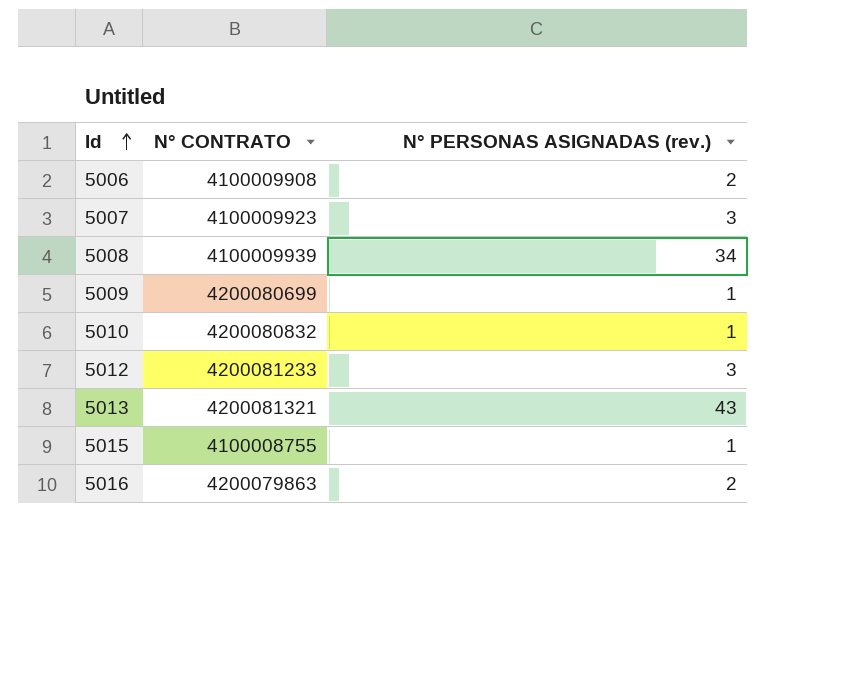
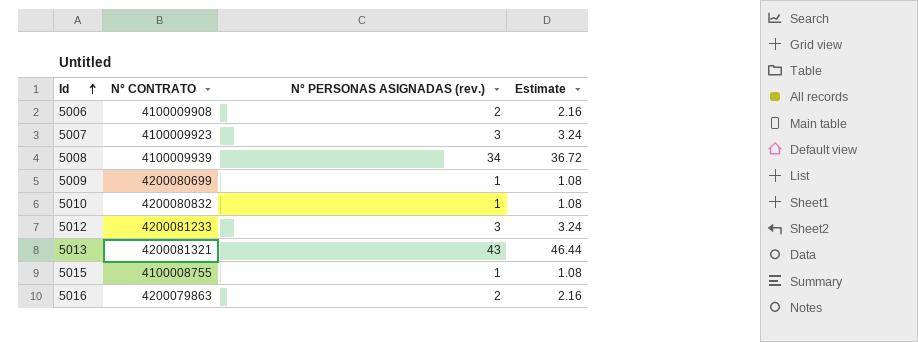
column Estimate | formula: none -> [N° PERSONAS ASIGNADAS (rev.)] * 1.08

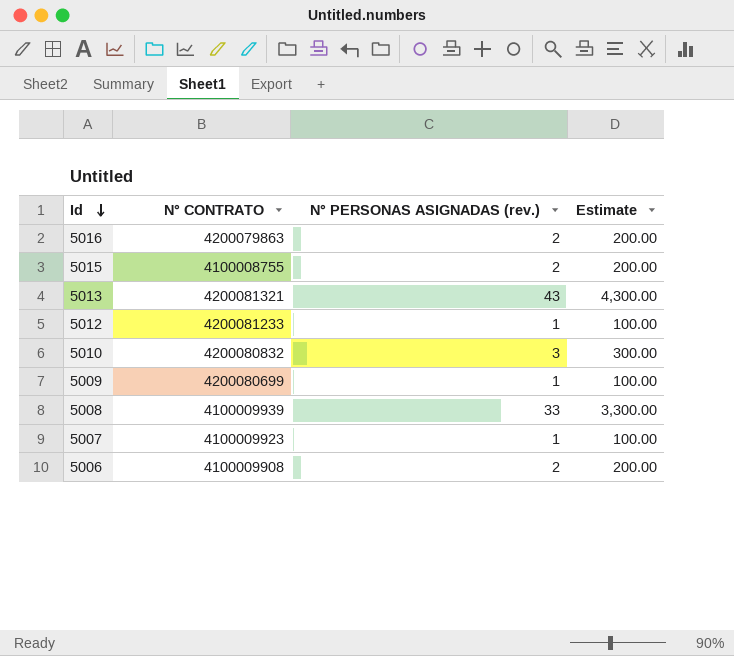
row order: Id ascending -> Id descending
column Estimate | formula: [N° PERSONAS ASIGNADAS (rev.)] * 1.08 -> [N° PERSONAS ASIGNADAS (rev.)] * 100
5015 | N° PERSONAS ASIGNADAS (rev.): 1 -> 2
5012 | N° PERSONAS ASIGNADAS (rev.): 3 -> 1
5010 | N° PERSONAS ASIGNADAS (rev.): 1 -> 3
5008 | N° PERSONAS ASIGNADAS (rev.): 34 -> 33
5007 | N° PERSONAS ASIGNADAS (rev.): 3 -> 1

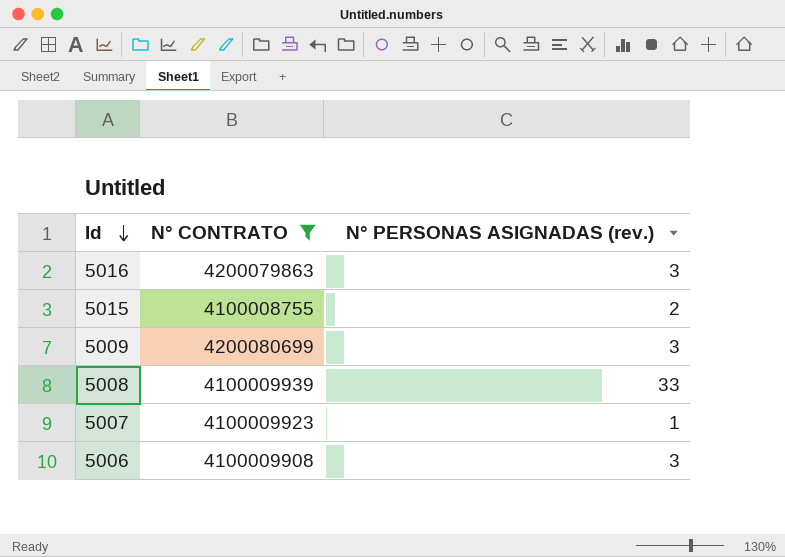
filter: none -> N° CONTRATO <= 4200080699
column Estimate | formula: [N° PERSONAS ASIGNADAS (rev.)] * 100 -> none
5016 | N° PERSONAS ASIGNADAS (rev.): 2 -> 3
5009 | N° PERSONAS ASIGNADAS (rev.): 1 -> 3
5006 | N° PERSONAS ASIGNADAS (rev.): 2 -> 3

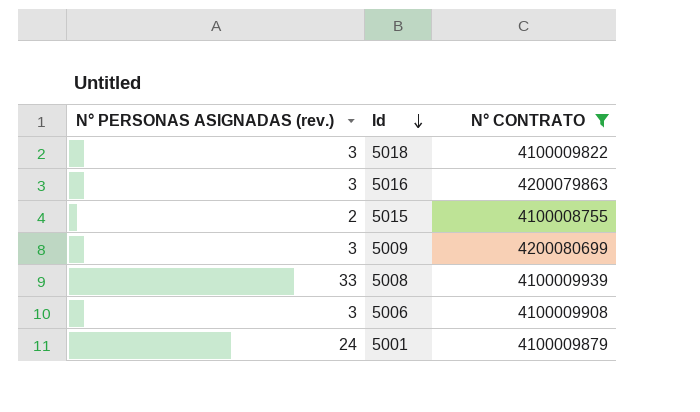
column N° PERSONAS ASIGNADAS (rev.) | position: 3 -> 1
row 5007: 4100009923 | 1 -> none
row 5018: none -> 3 | 4100009822
row 5001: none -> 24 | 4100009879

